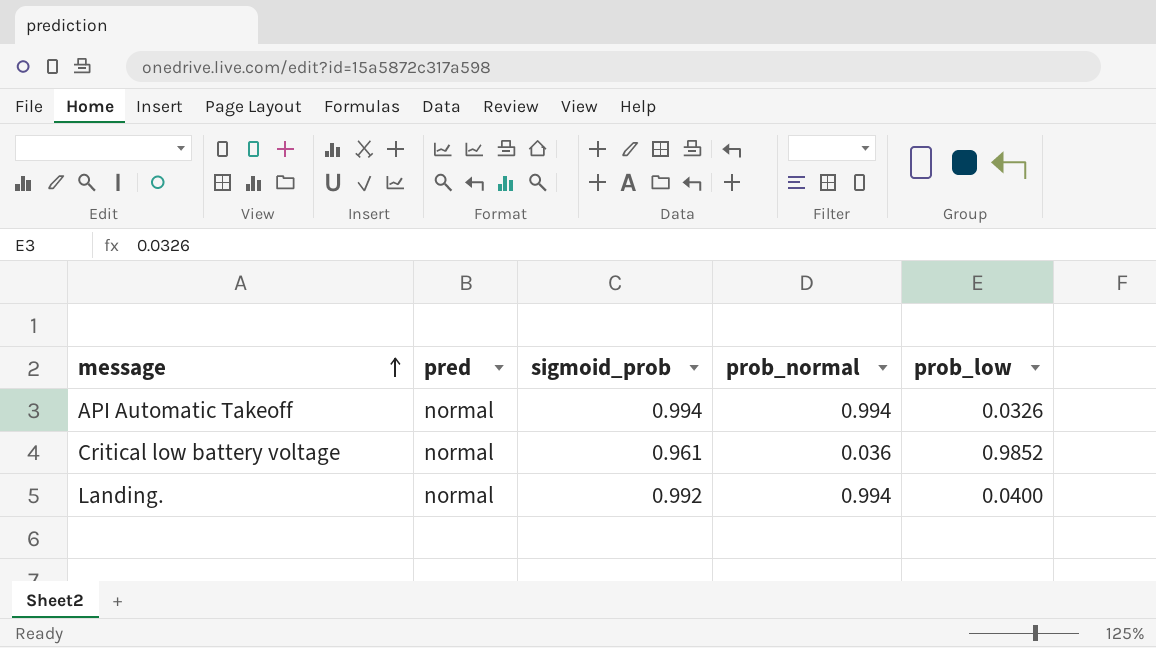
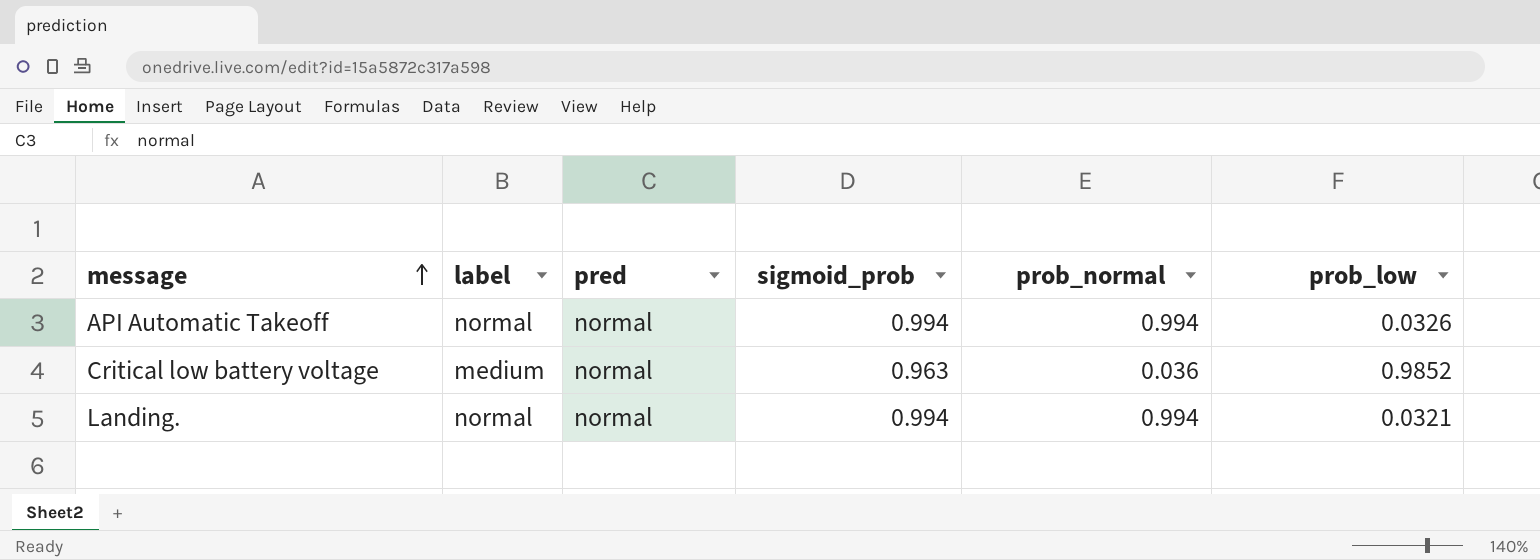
column label | position: none -> 2
Critical low battery voltage | sigmoid_prob: 0.961 -> 0.963
Landing. | sigmoid_prob: 0.992 -> 0.994
Landing. | prob_low: 0.0400 -> 0.0321

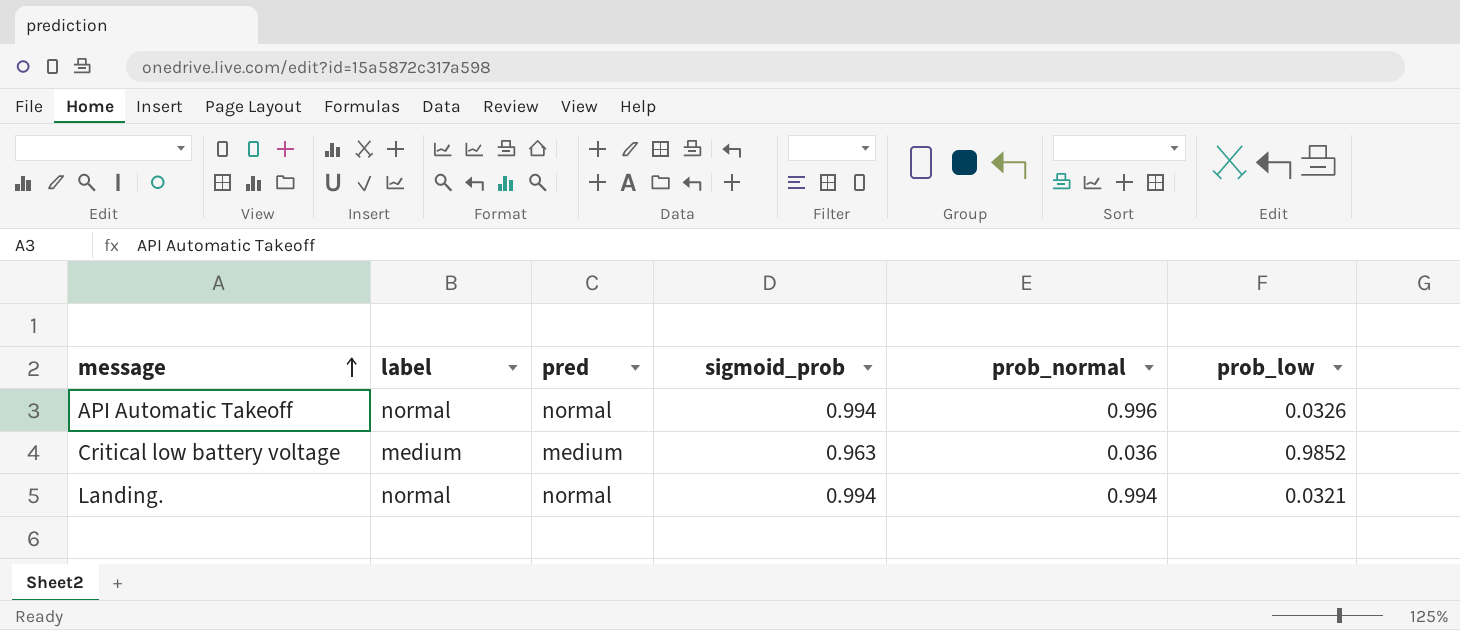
API Automatic Takeoff | prob_normal: 0.994 -> 0.996
Critical low battery voltage | pred: normal -> medium

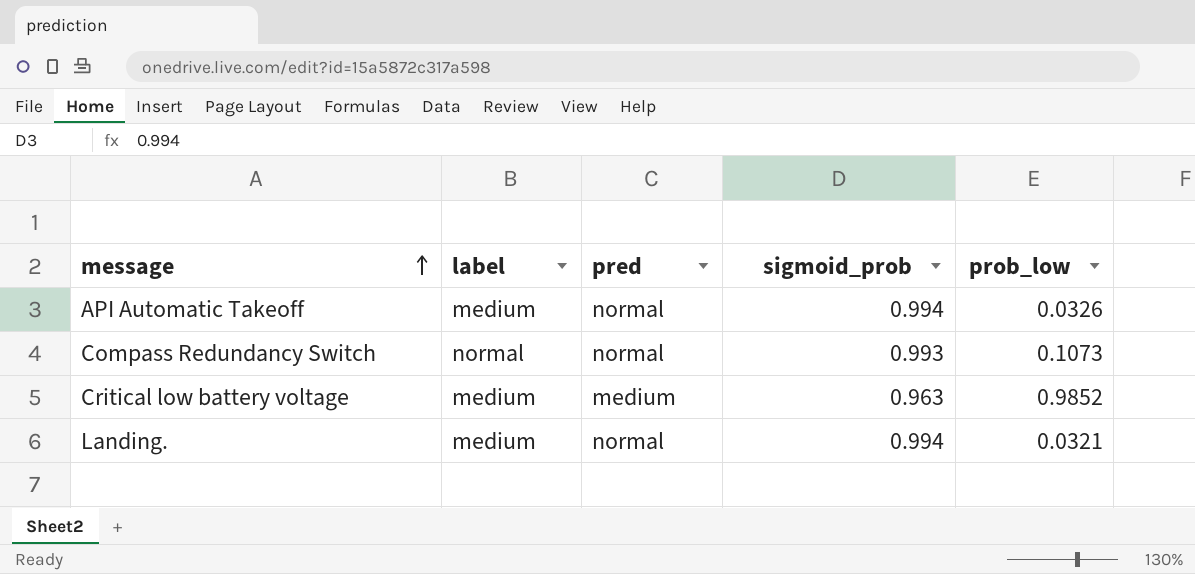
column prob_normal | position: 5 -> none
API Automatic Takeoff | label: normal -> medium
row Compass Redundancy Switch: none -> normal | normal | 0.993 | 0.1073
Landing. | label: normal -> medium

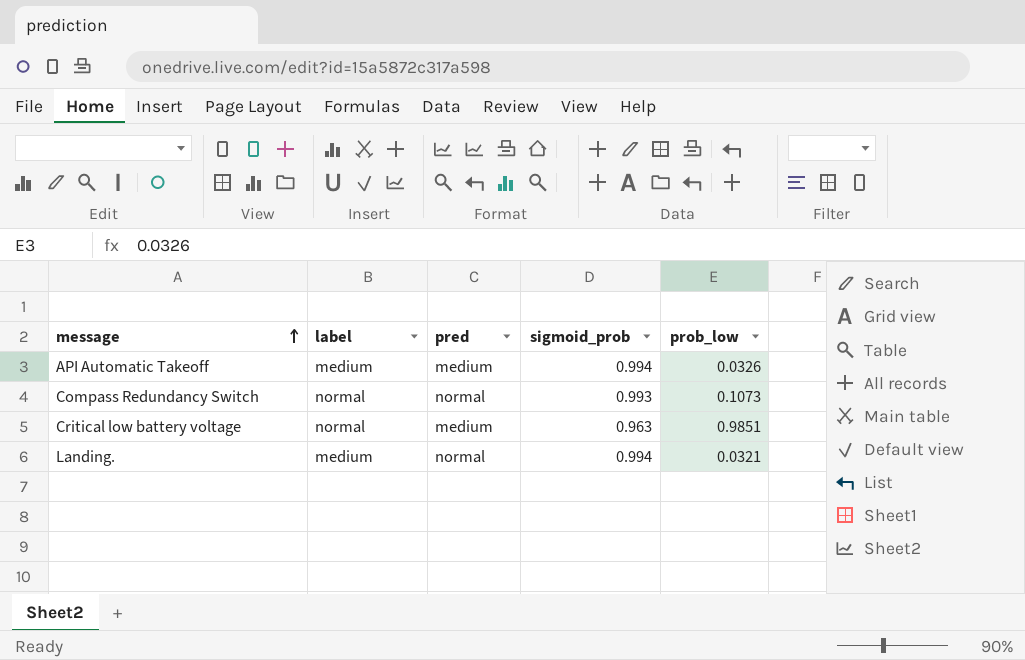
API Automatic Takeoff | pred: normal -> medium
Critical low battery voltage | label: medium -> normal
Critical low battery voltage | prob_low: 0.9852 -> 0.9851

